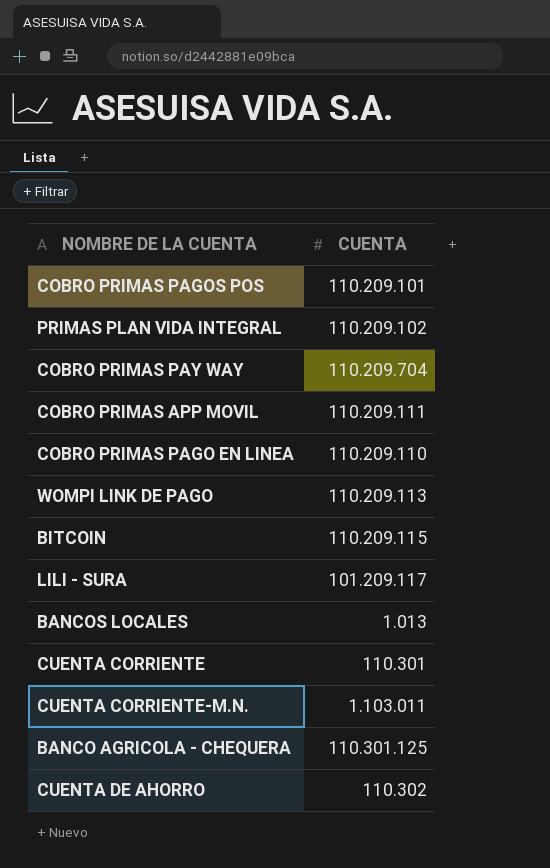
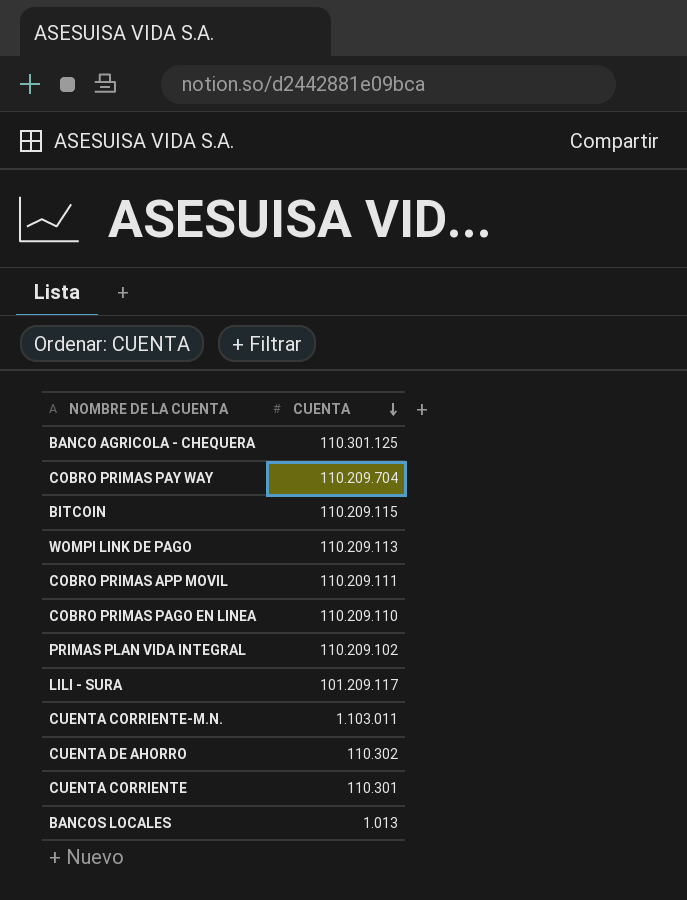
row order: none -> CUENTA descending
row COBRO PRIMAS PAGOS POS: 110.209.101 -> none

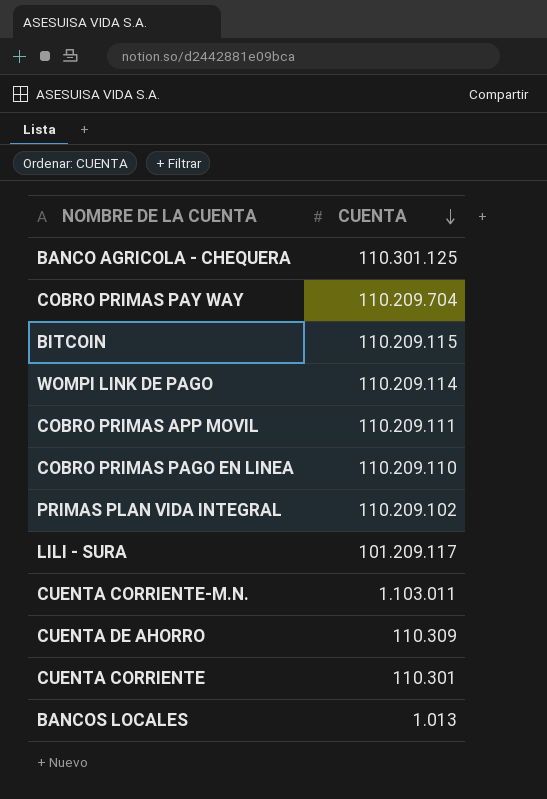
WOMPI LINK DE PAGO | CUENTA: 110.209.113 -> 110.209.114
CUENTA DE AHORRO | CUENTA: 110.302 -> 110.309

